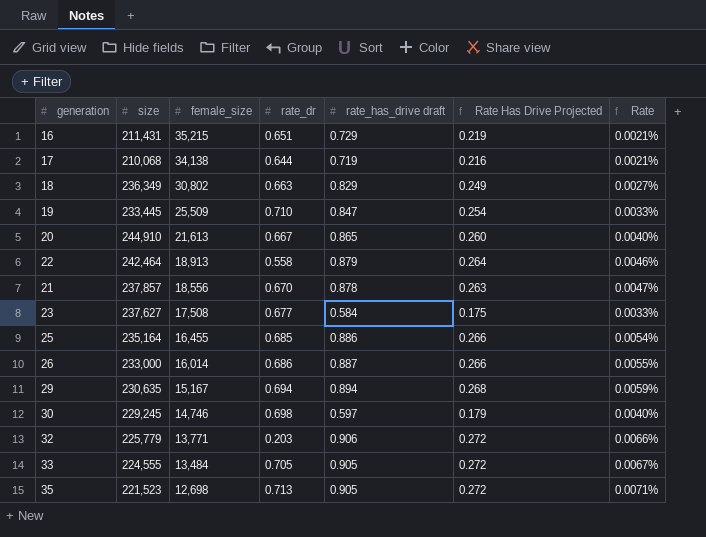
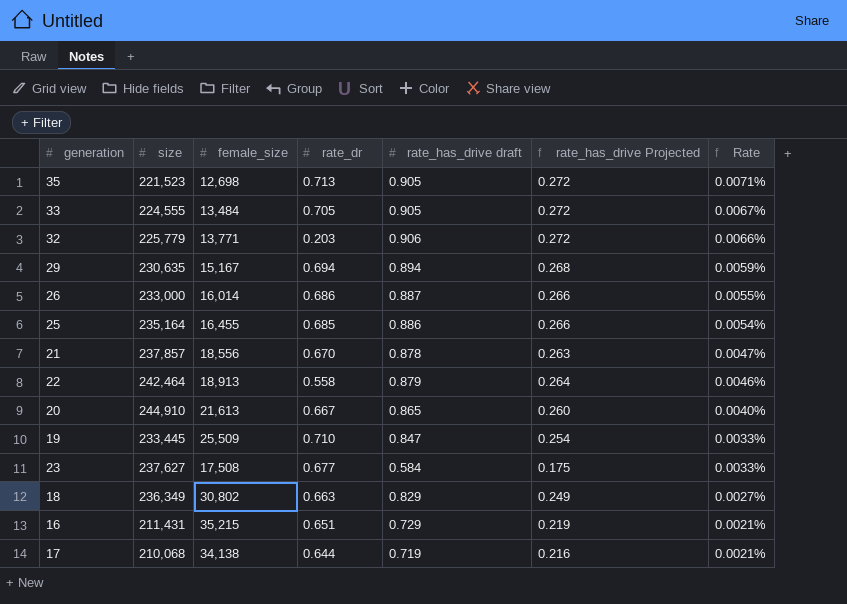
row order: female_size descending -> Rate descending
column name: Rate Has Drive Projected -> rate_has_drive Projected
row 30: 229,245 | 14,746 | 0.698 | 0.597 | 0.179 | 0.0040% -> none

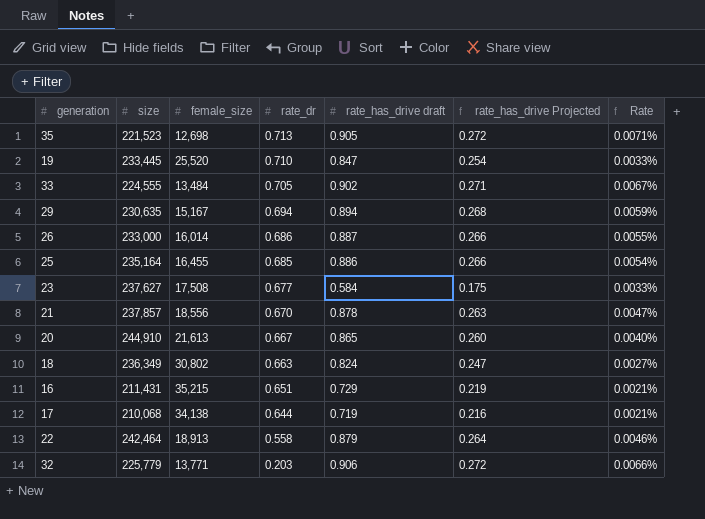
row order: Rate descending -> rate_dr descending
19 | female_size: 25,509 -> 25,520
33 | rate_has_drive draft: 0.905 -> 0.902
33 | rate_has_drive Projected: 0.272 -> 0.271
18 | rate_has_drive draft: 0.829 -> 0.824
18 | rate_has_drive Projected: 0.249 -> 0.247

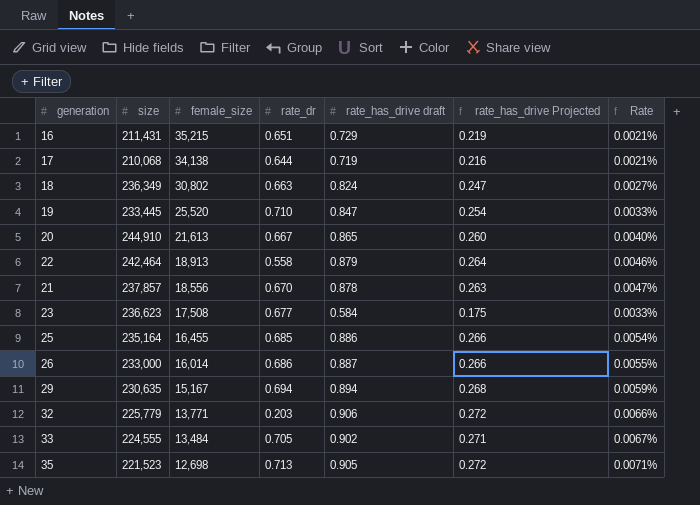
row order: rate_dr descending -> female_size descending
23 | size: 237,627 -> 236,623

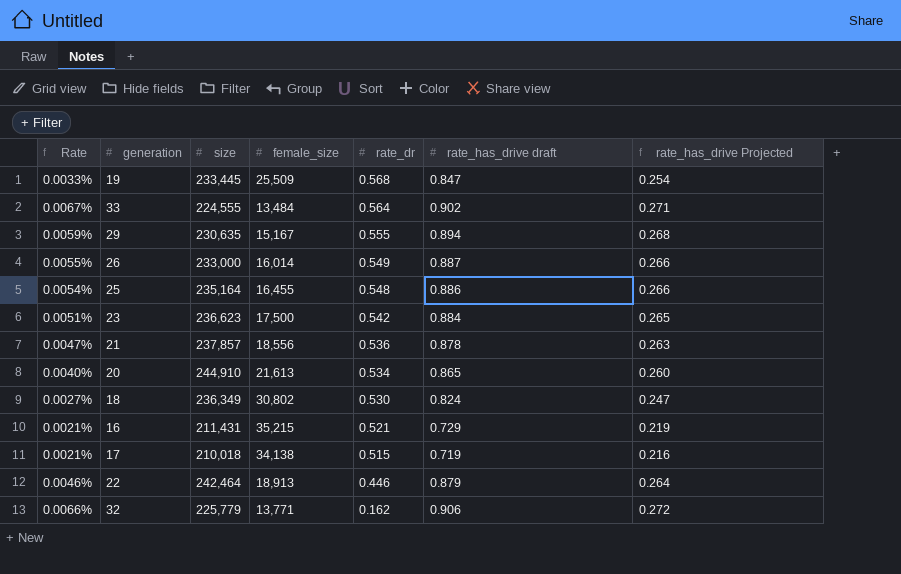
row order: female_size descending -> rate_dr descending
column Rate | position: 7 -> 1
row 35: 221,523 | 12,698 | 0.713 | 0.905 | 0.272 | 0.0071% -> none
19 | female_size: 25,520 -> 25,509
19 | rate_dr: 0.710 -> 0.568
33 | rate_dr: 0.705 -> 0.564
29 | rate_dr: 0.694 -> 0.555
26 | rate_dr: 0.686 -> 0.549
25 | rate_dr: 0.685 -> 0.548
23 | Rate: 0.0033% -> 0.0051%
23 | female_size: 17,508 -> 17,500
23 | rate_dr: 0.677 -> 0.542
23 | rate_has_drive draft: 0.584 -> 0.884
23 | rate_has_drive Projected: 0.175 -> 0.265
21 | rate_dr: 0.670 -> 0.536
20 | rate_dr: 0.667 -> 0.534
18 | rate_dr: 0.663 -> 0.530
16 | rate_dr: 0.651 -> 0.521
17 | size: 210,068 -> 210,018
17 | rate_dr: 0.644 -> 0.515
22 | rate_dr: 0.558 -> 0.446
32 | rate_dr: 0.203 -> 0.162

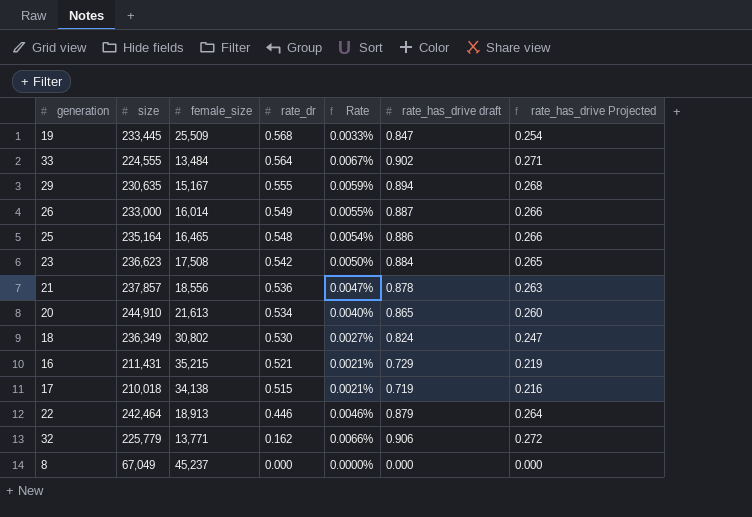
column Rate | position: 1 -> 5
25 | female_size: 16,455 -> 16,465
23 | female_size: 17,500 -> 17,508
23 | Rate: 0.0051% -> 0.0050%
row 8: none -> 67,049 | 45,237 | 0.000 | 0.0000% | 0.000 | 0.000

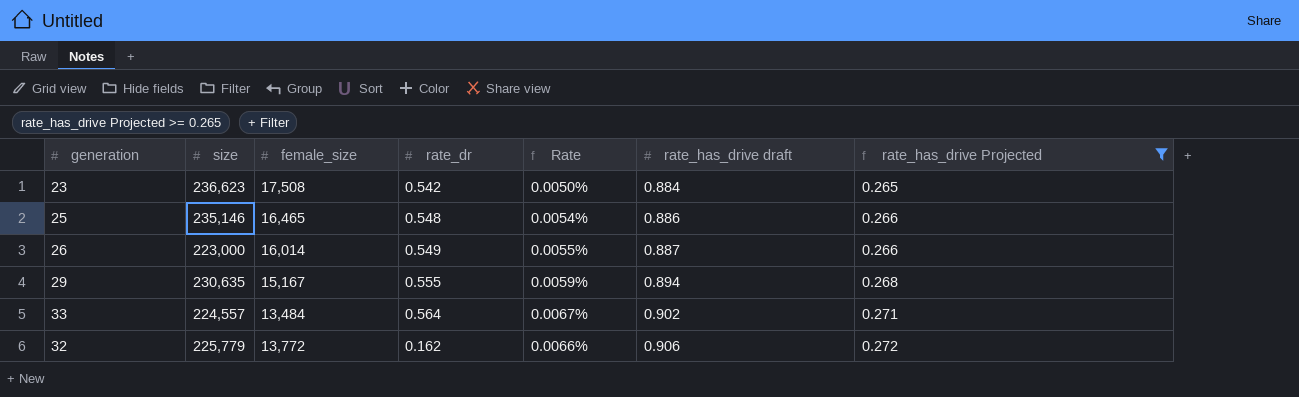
filter: none -> rate_has_drive Projected >= 0.265
row order: rate_dr descending -> rate_has_drive draft ascending
25 | size: 235,164 -> 235,146
26 | size: 233,000 -> 223,000
33 | size: 224,555 -> 224,557
32 | female_size: 13,771 -> 13,772

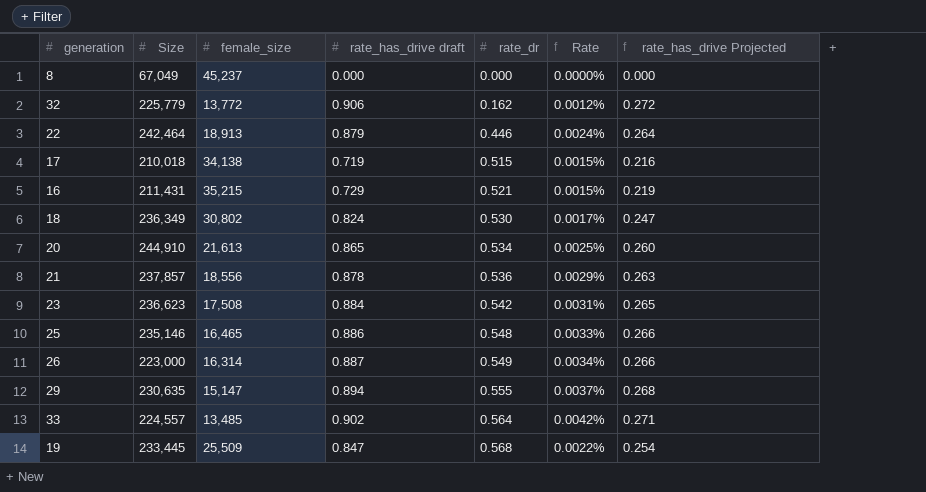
filter: rate_has_drive Projected >= 0.265 -> none
row order: rate_has_drive draft ascending -> rate_dr ascending
column name: size -> Size
column rate_has_drive draft | position: 6 -> 4
column Rate | formula: [rate_has_drive draft] / [female_size] -> [rate_dr] / [female_size]
26 | female_size: 16,014 -> 16,314
29 | female_size: 15,167 -> 15,147
33 | female_size: 13,484 -> 13,485

